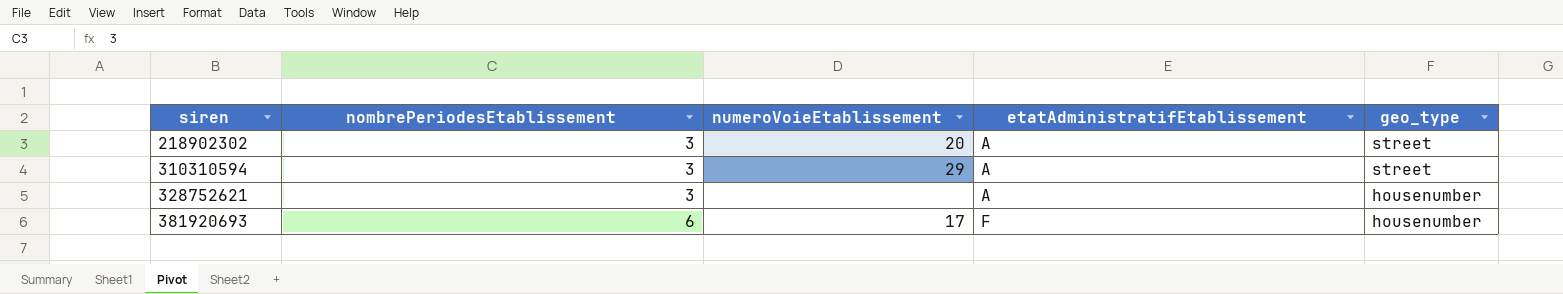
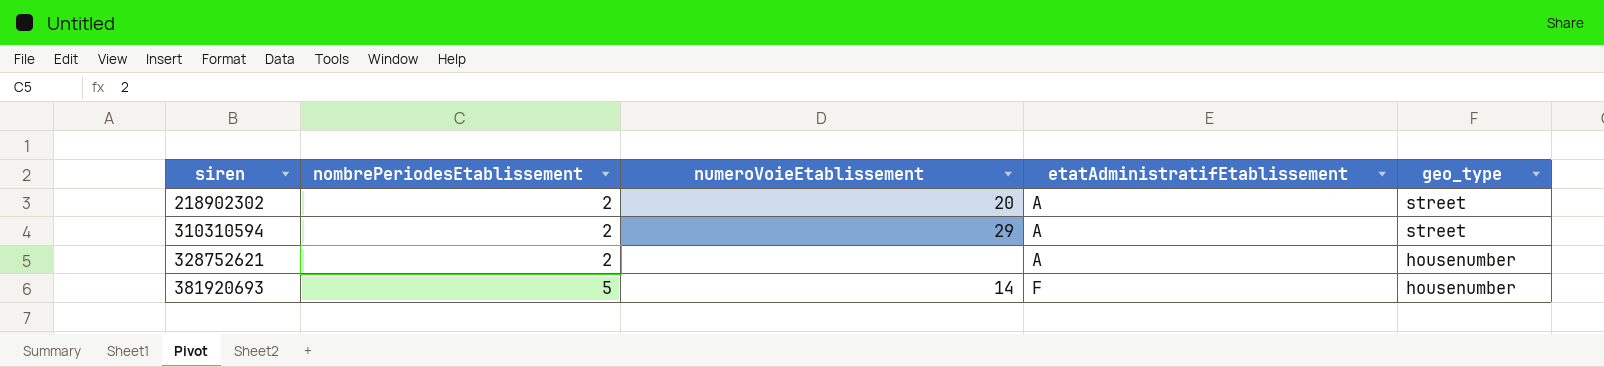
218902302 | nombrePeriodesEtablissement: 3 -> 2
310310594 | nombrePeriodesEtablissement: 3 -> 2
328752621 | nombrePeriodesEtablissement: 3 -> 2
381920693 | nombrePeriodesEtablissement: 6 -> 5
381920693 | numeroVoieEtablissement: 17 -> 14

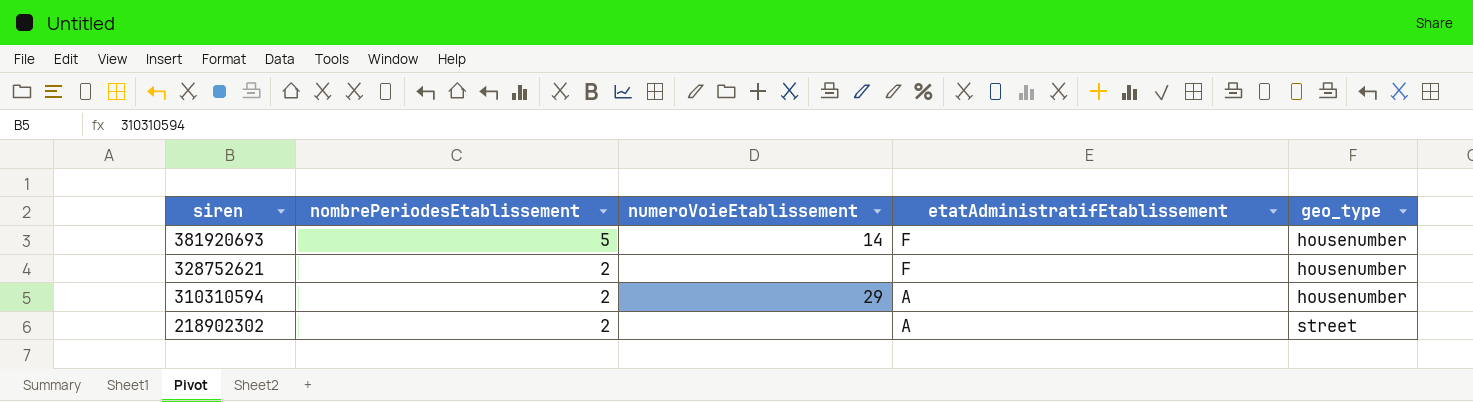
row order: siren ascending -> siren descending
328752621 | etatAdministratifEtablissement: A -> F
310310594 | geo_type: street -> housenumber
218902302 | numeroVoieEtablissement: 20 -> none

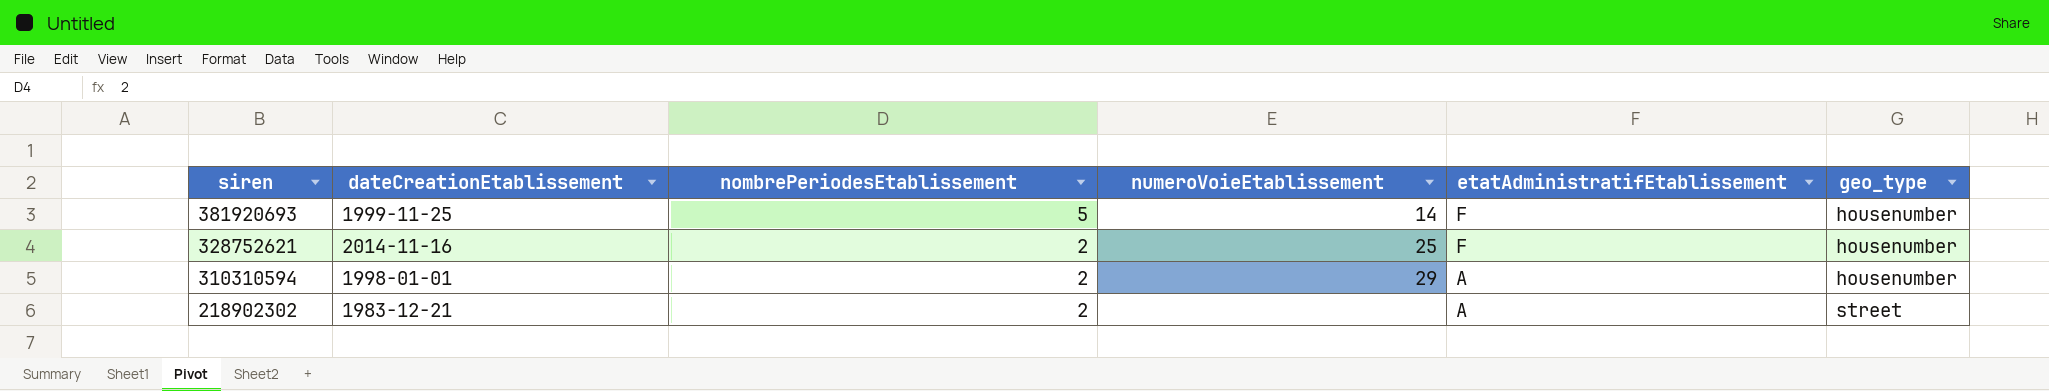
column dateCreationEtablissement | position: none -> 2
328752621 | numeroVoieEtablissement: none -> 25

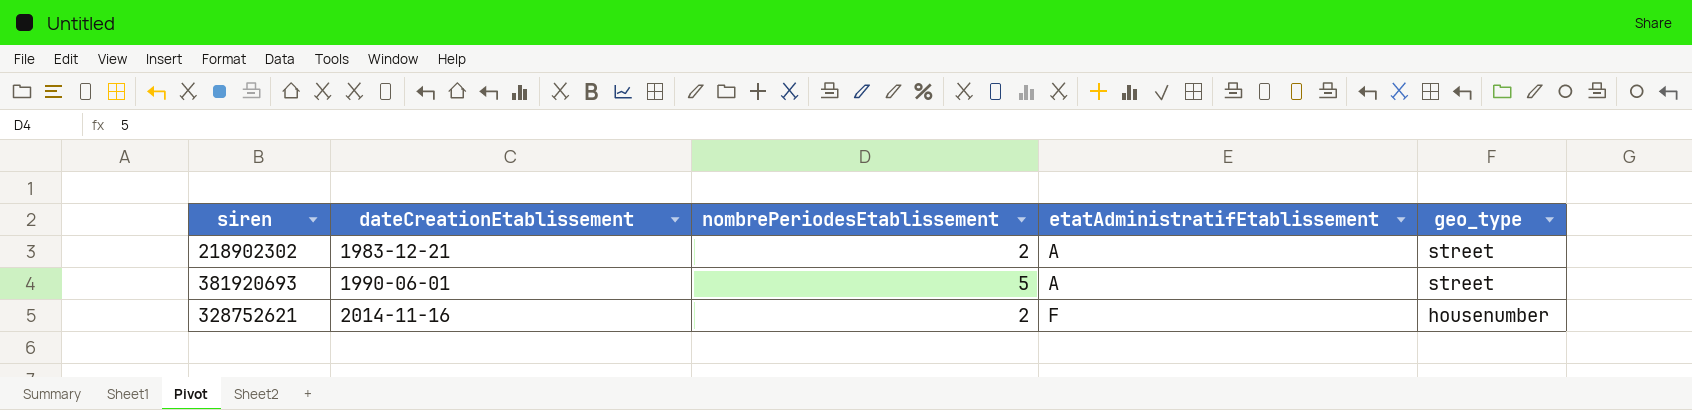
row order: siren descending -> dateCreationEtablissement ascending
column numeroVoieEtablissement | position: 4 -> none
row 310310594: 1998-01-01 | 2 | 29 | A | housenumber -> none
381920693 | dateCreationEtablissement: 1999-11-25 -> 1990-06-01
381920693 | etatAdministratifEtablissement: F -> A
381920693 | geo_type: housenumber -> street

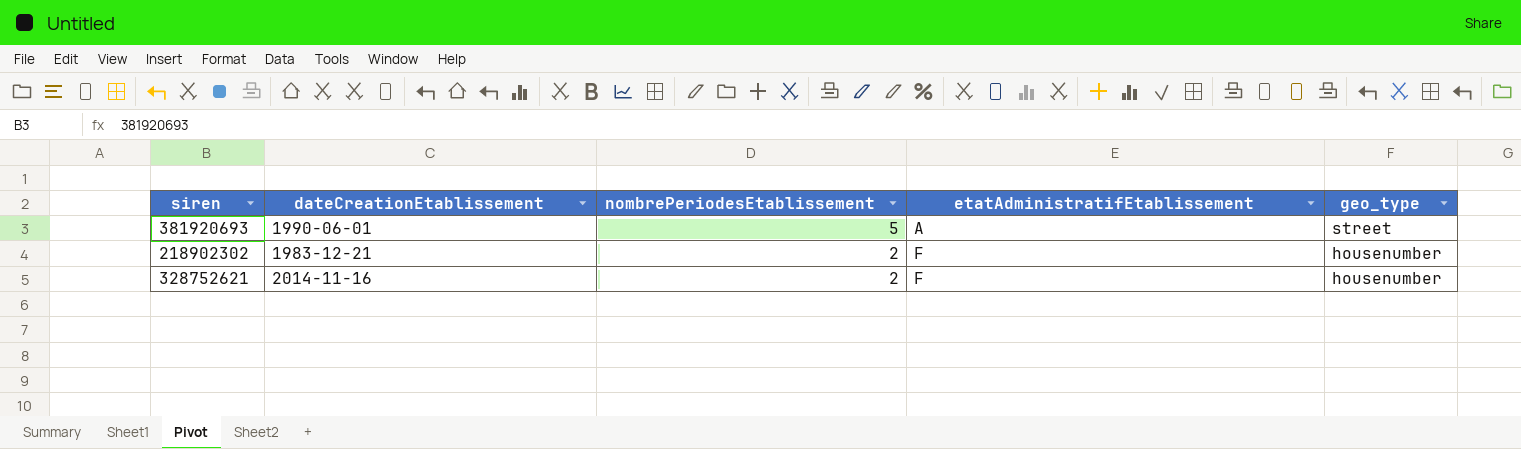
row order: dateCreationEtablissement ascending -> nombrePeriodesEtablissement descending
218902302 | etatAdministratifEtablissement: A -> F
218902302 | geo_type: street -> housenumber

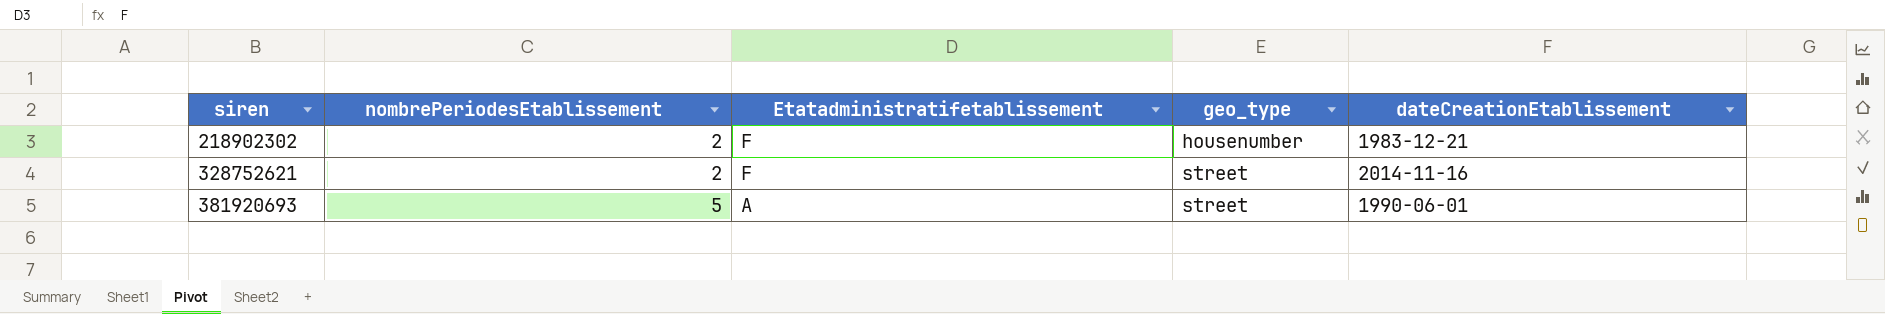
row order: nombrePeriodesEtablissement descending -> siren ascending
column name: etatAdministratifEtablissement -> Etatadministratifetablissement
column dateCreationEtablissement | position: 2 -> 5
328752621 | geo_type: housenumber -> street

